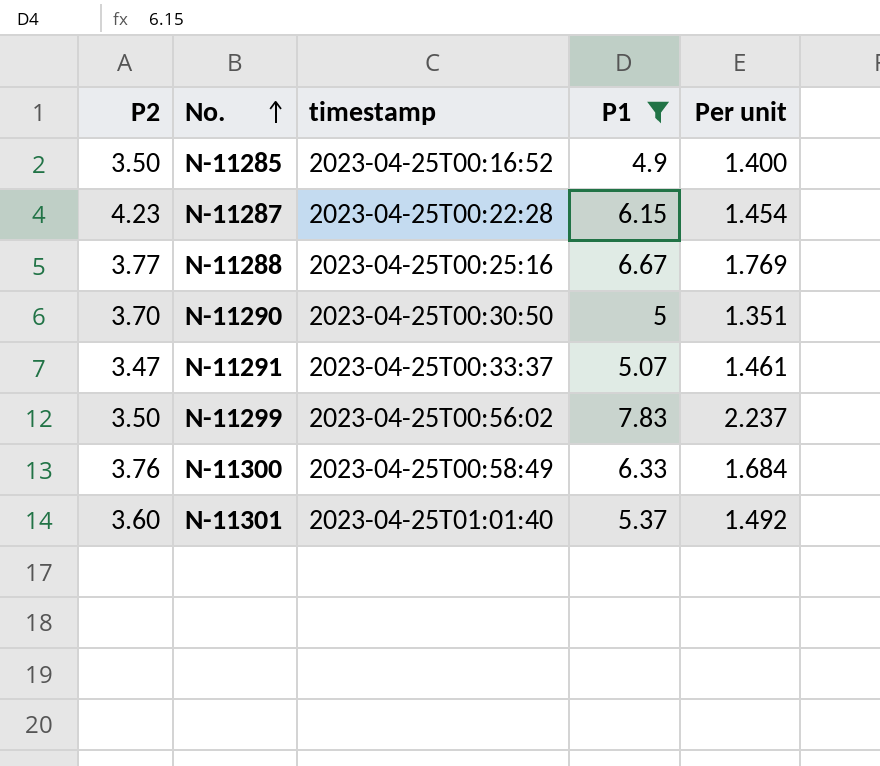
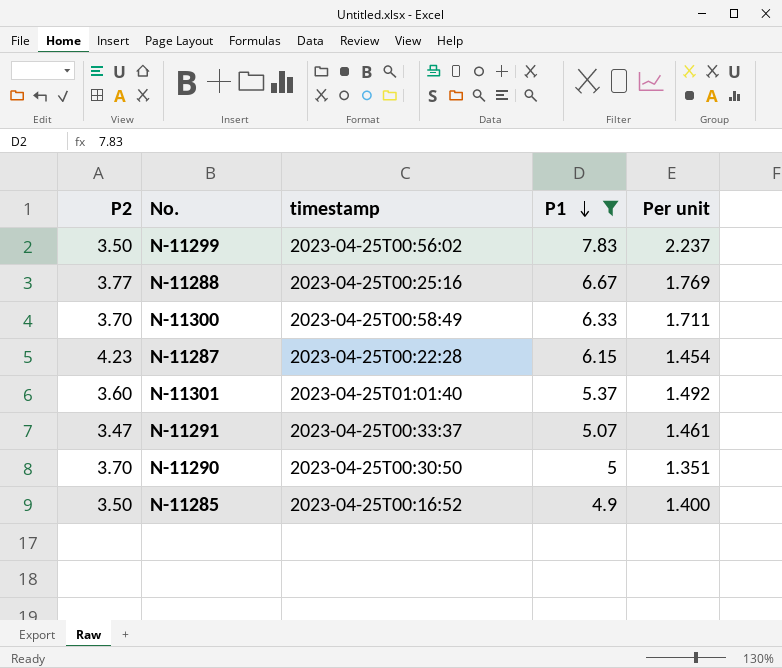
row order: No. ascending -> P1 descending
N-11300 | P2: 3.76 -> 3.70
N-11300 | Per unit: 1.684 -> 1.711

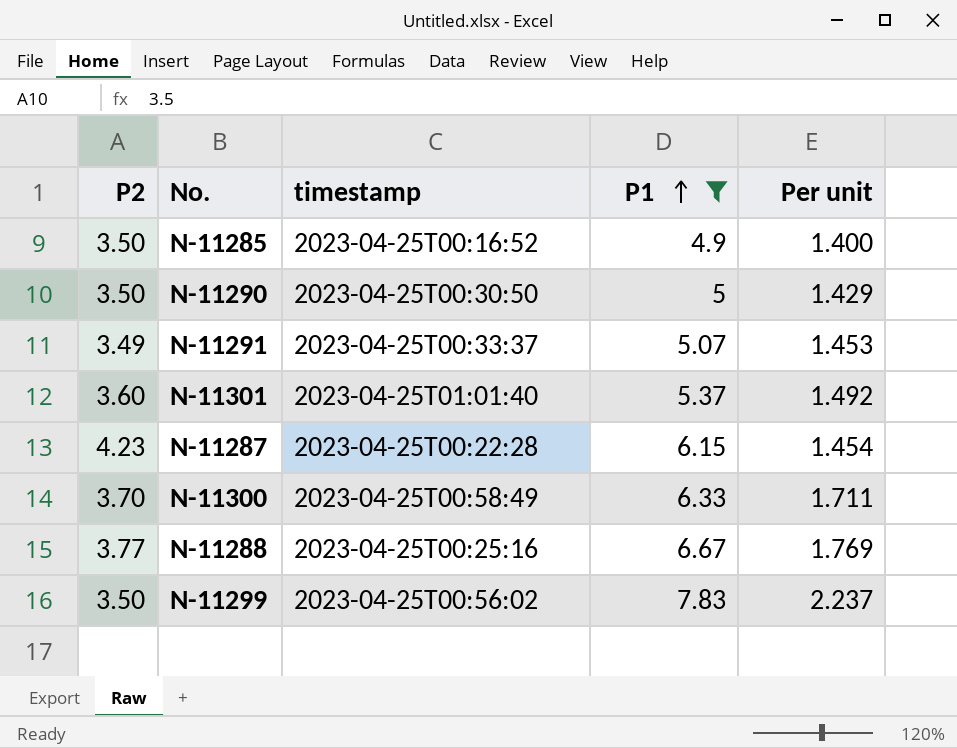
row order: P1 descending -> P1 ascending
N-11290 | P2: 3.70 -> 3.50
N-11290 | Per unit: 1.351 -> 1.429
N-11291 | P2: 3.47 -> 3.49
N-11291 | Per unit: 1.461 -> 1.453

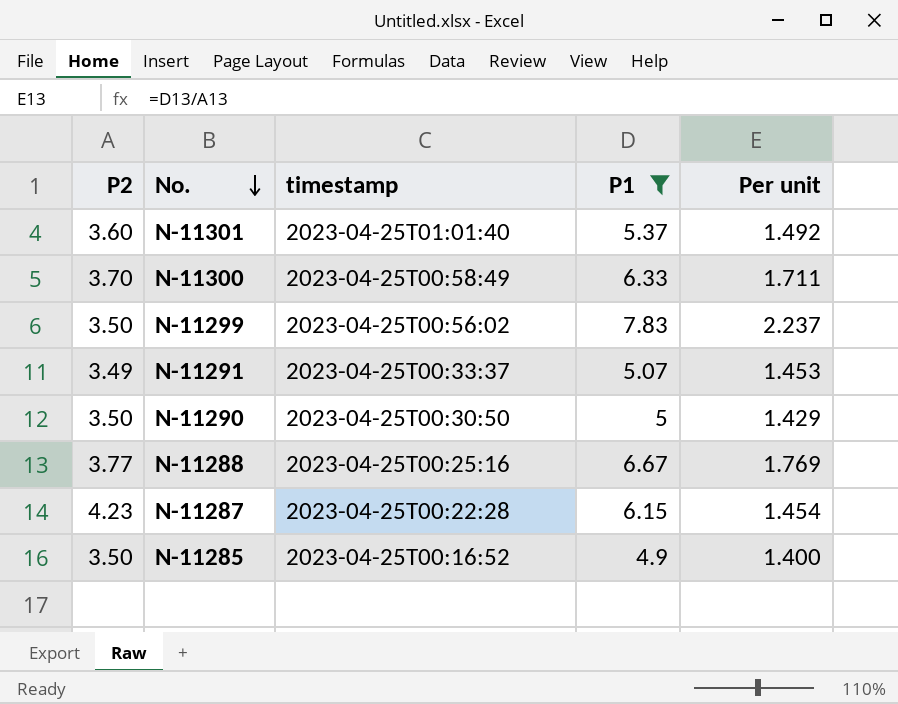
row order: P1 ascending -> No. descending

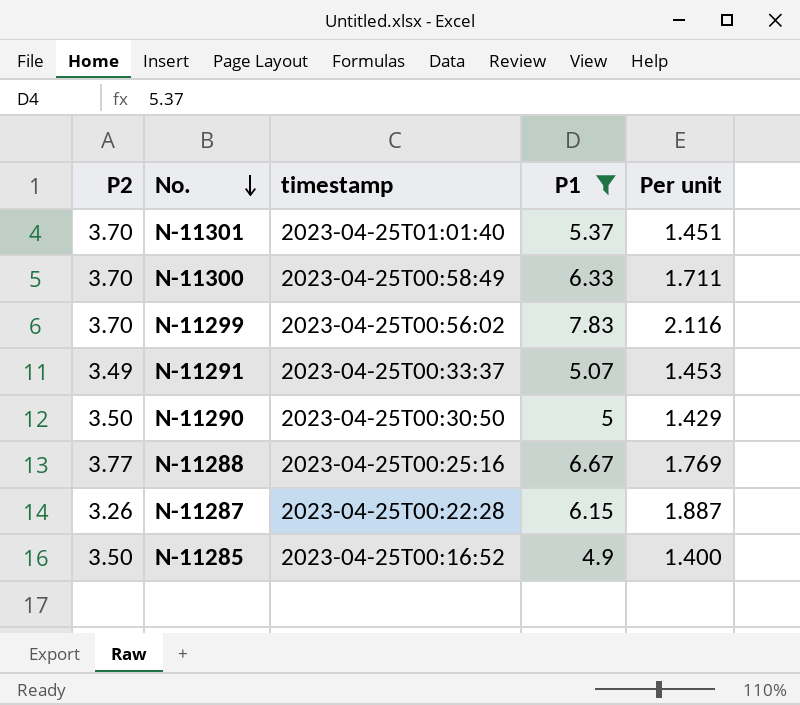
N-11301 | P2: 3.60 -> 3.70
N-11301 | Per unit: 1.492 -> 1.451
N-11299 | P2: 3.50 -> 3.70
N-11299 | Per unit: 2.237 -> 2.116
N-11287 | P2: 4.23 -> 3.26
N-11287 | Per unit: 1.454 -> 1.887

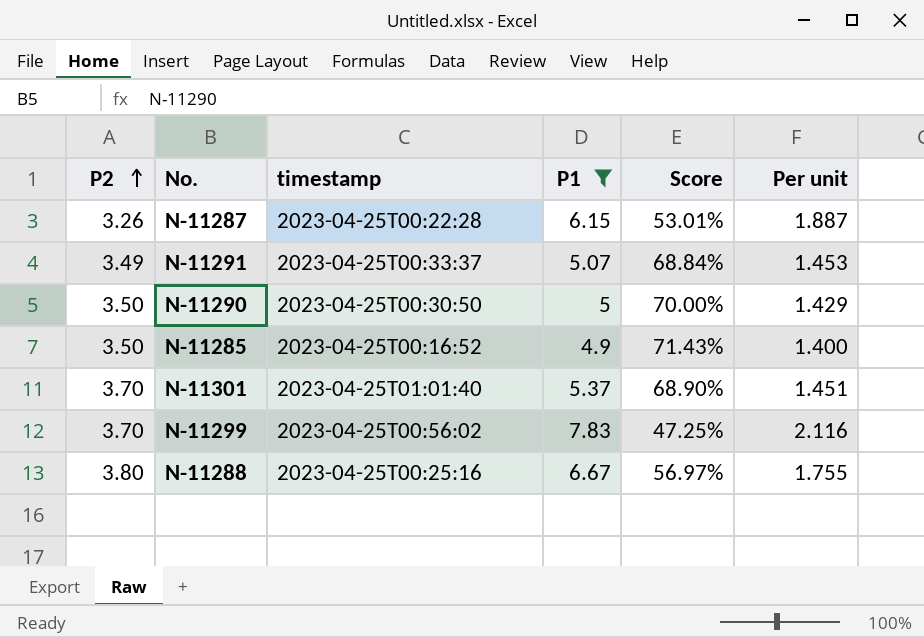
row order: No. descending -> P2 ascending
column Score | formula: none -> [P2] / [P1]
row N-11300: 3.70 | 2023-04-25T00:58:49 | 6.33 | 1.711 -> none
N-11288 | P2: 3.77 -> 3.80
N-11288 | Per unit: 1.769 -> 1.755

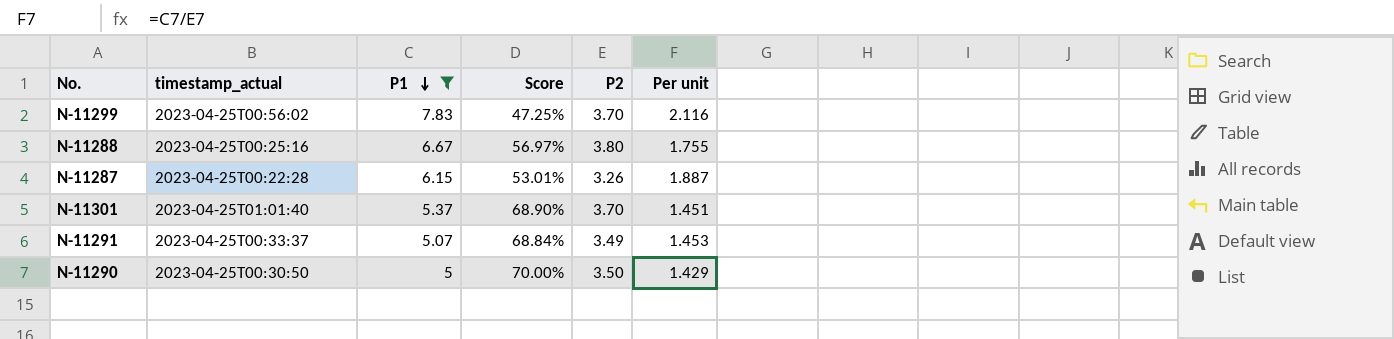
row order: P2 ascending -> P1 descending
column name: timestamp -> timestamp_actual
column P2 | position: 1 -> 5
row N-11285: 3.50 | 2023-04-25T00:16:52 | 4.9 | 71.43% | 1.400 -> none

